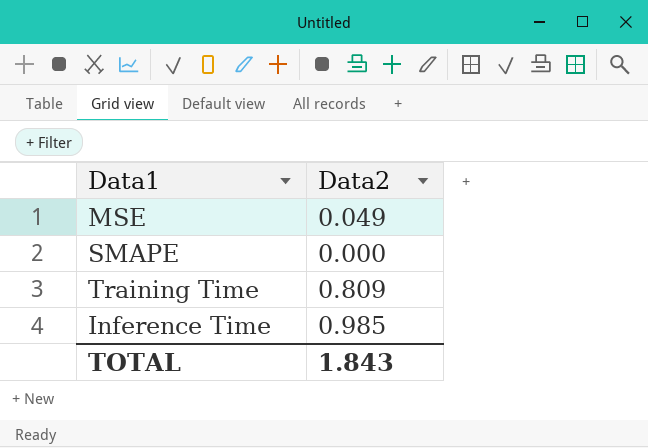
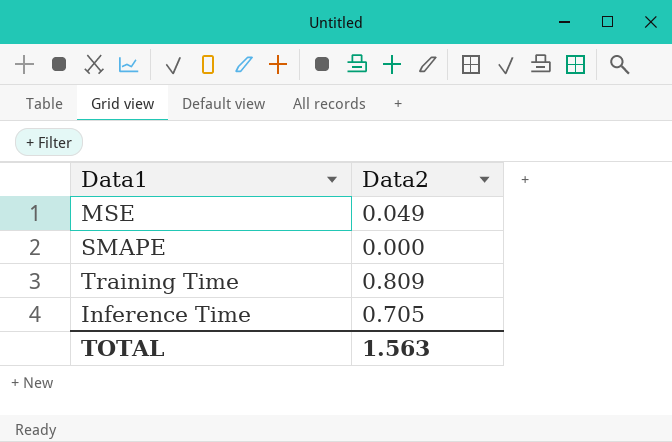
Inference Time | Data2: 0.985 -> 0.705
TOTAL | Data2: 1.843 -> 1.563

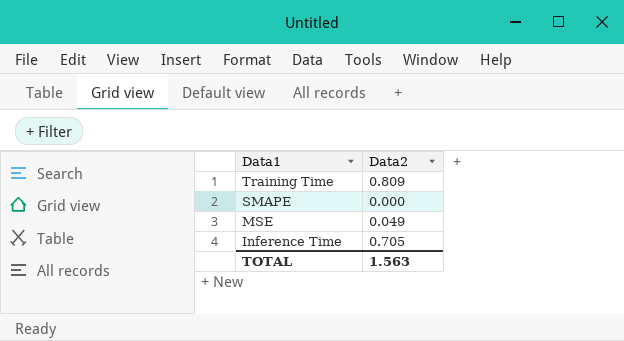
row order: none -> Data1 descending

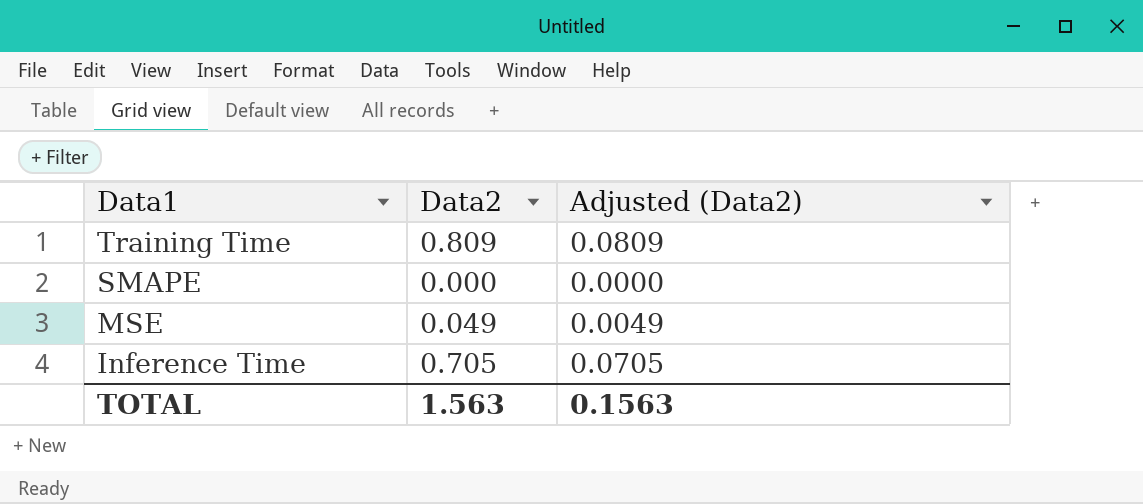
column Adjusted (Data2) | formula: none -> [Data2] * 0.1

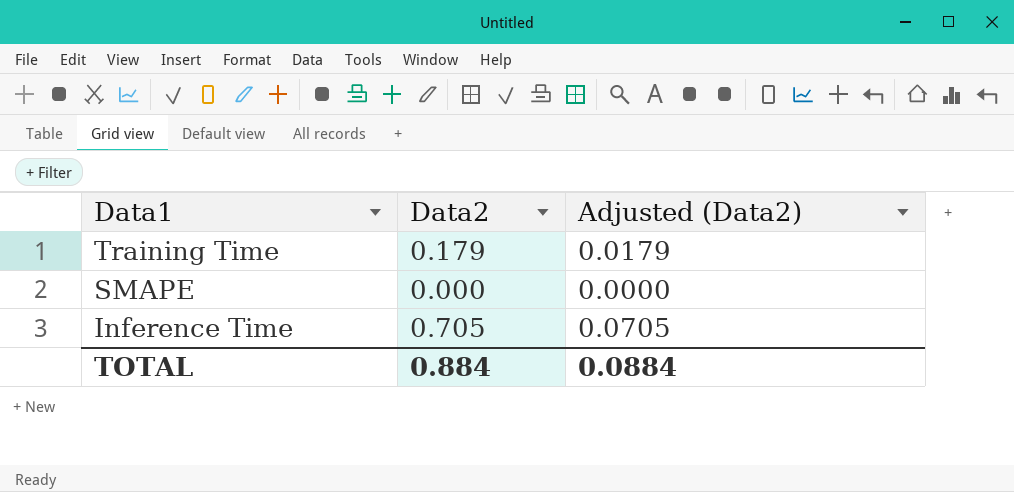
row MSE: 0.049 | 0.0049 -> none
Training Time | Data2: 0.809 -> 0.179
Training Time | Adjusted (Data2): 0.0809 -> 0.0179
TOTAL | Data2: 1.563 -> 0.884
TOTAL | Adjusted (Data2): 0.1563 -> 0.0884

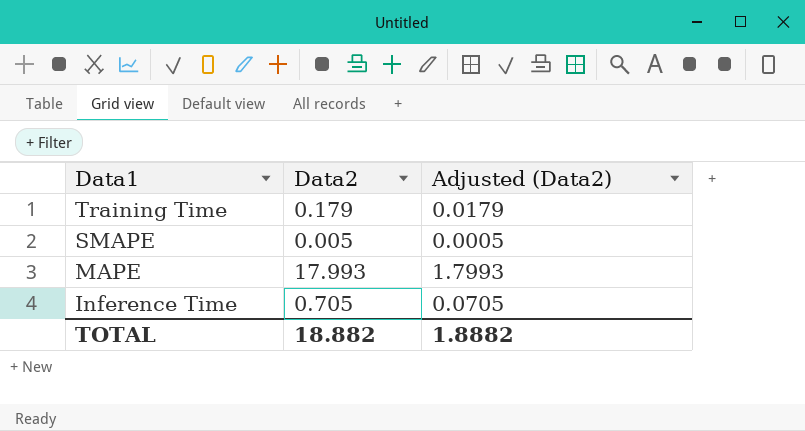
SMAPE | Data2: 0.000 -> 0.005
SMAPE | Adjusted (Data2): 0.0000 -> 0.0005
row MAPE: none -> 17.993 | 1.7993
TOTAL | Data2: 0.884 -> 18.882
TOTAL | Adjusted (Data2): 0.0884 -> 1.8882

